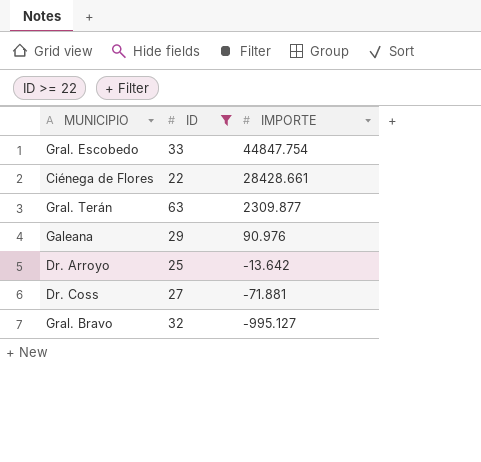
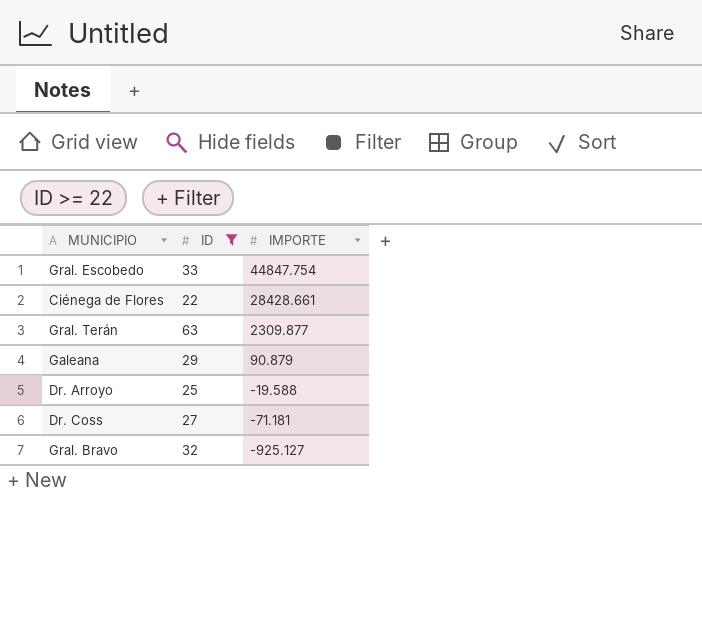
Galeana | IMPORTE: 90.976 -> 90.879
Dr. Arroyo | IMPORTE: -13.642 -> -19.588
Dr. Coss | IMPORTE: -71.881 -> -71.181
Gral. Bravo | IMPORTE: -995.127 -> -925.127

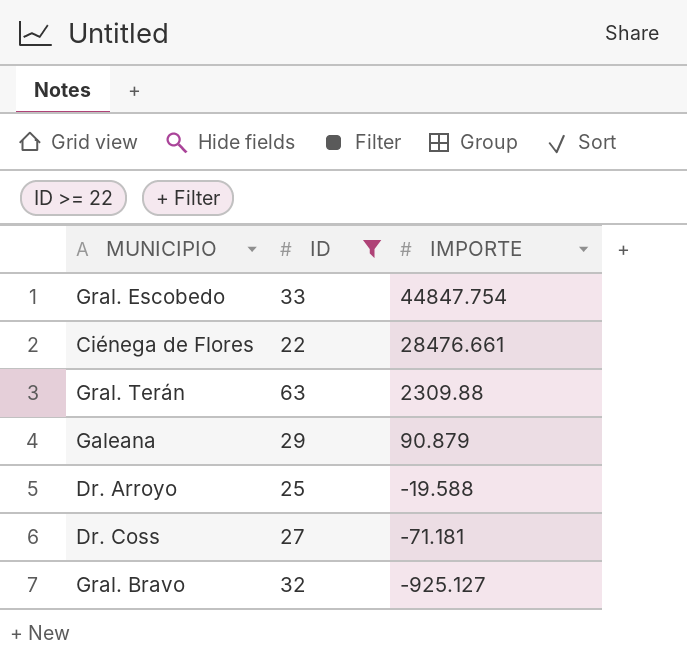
Ciénega de Flores | IMPORTE: 28428.661 -> 28476.661
Gral. Terán | IMPORTE: 2309.877 -> 2309.88

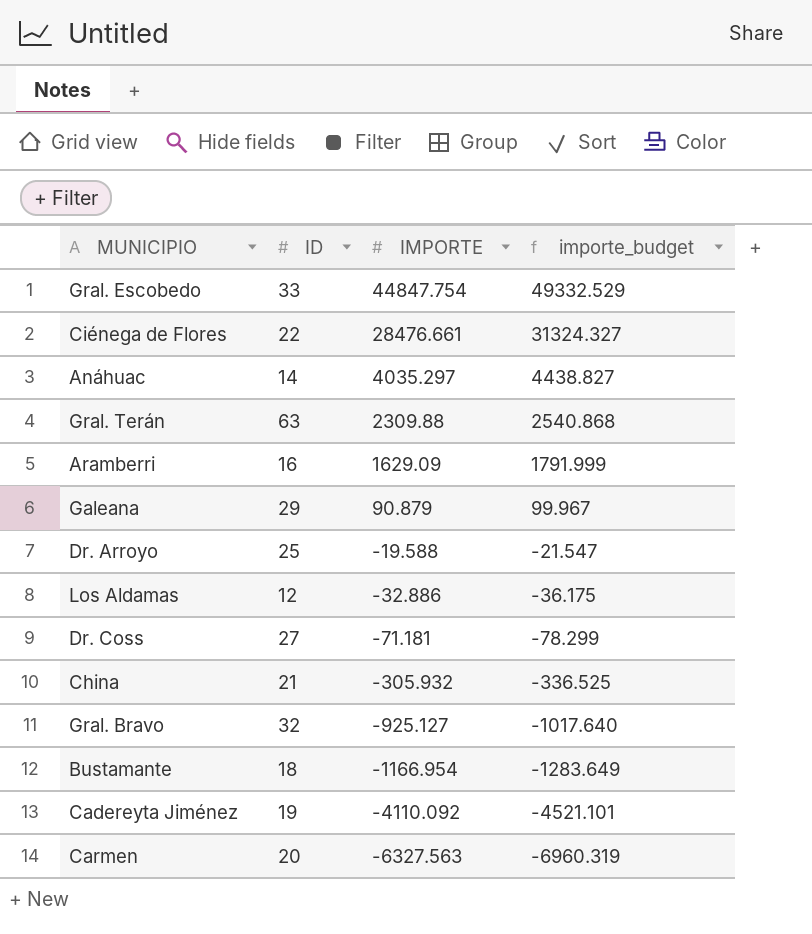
filter: ID >= 22 -> none
column importe_budget | formula: none -> [IMPORTE] * 1.1

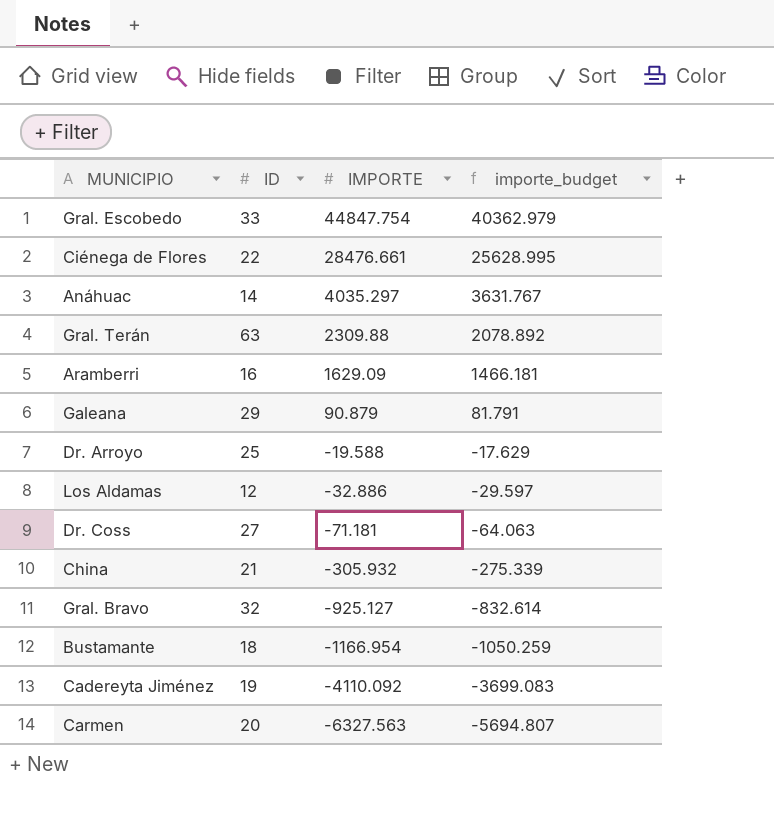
column importe_budget | formula: [IMPORTE] * 1.1 -> [IMPORTE] * 0.9

